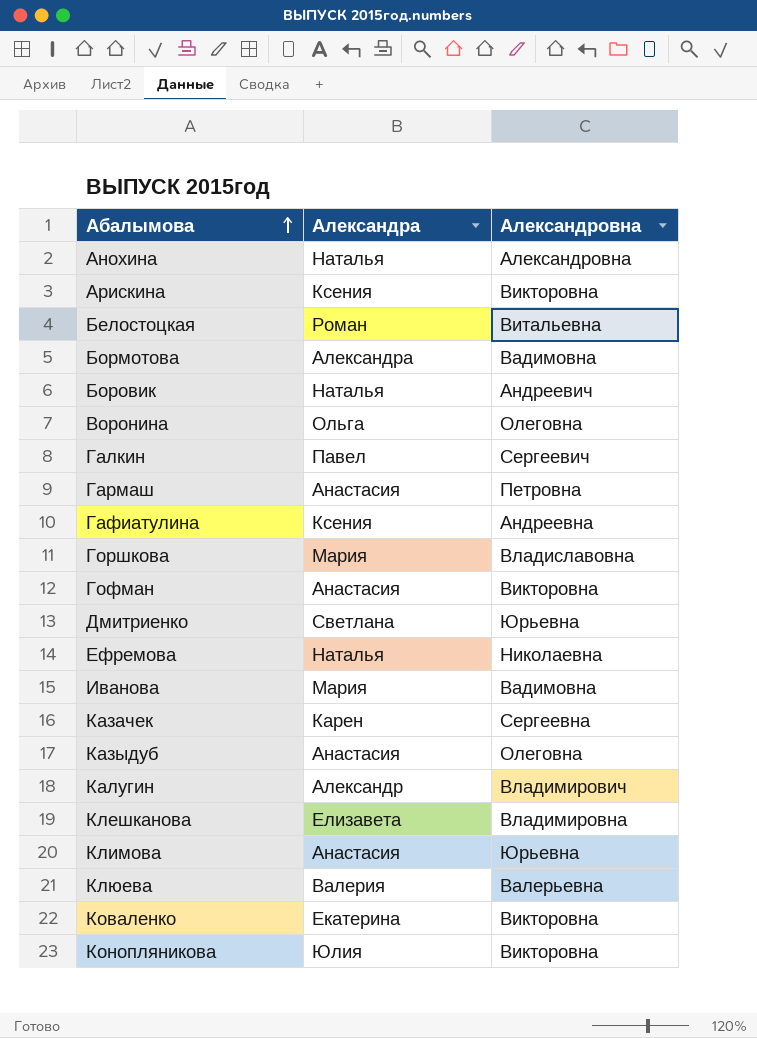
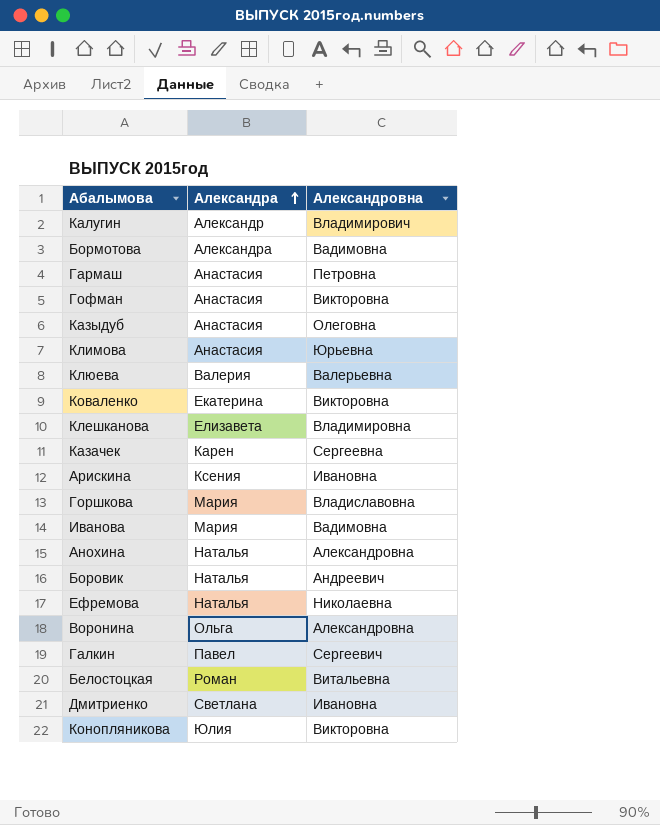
row order: Абалымова ascending -> Александра ascending
row Гафиатулина: Ксения | Андреевна -> none
Арискина | Александровна: Викторовна -> Ивановна
Воронина | Александровна: Олеговна -> Александровна
Дмитриенко | Александровна: Юрьевна -> Ивановна

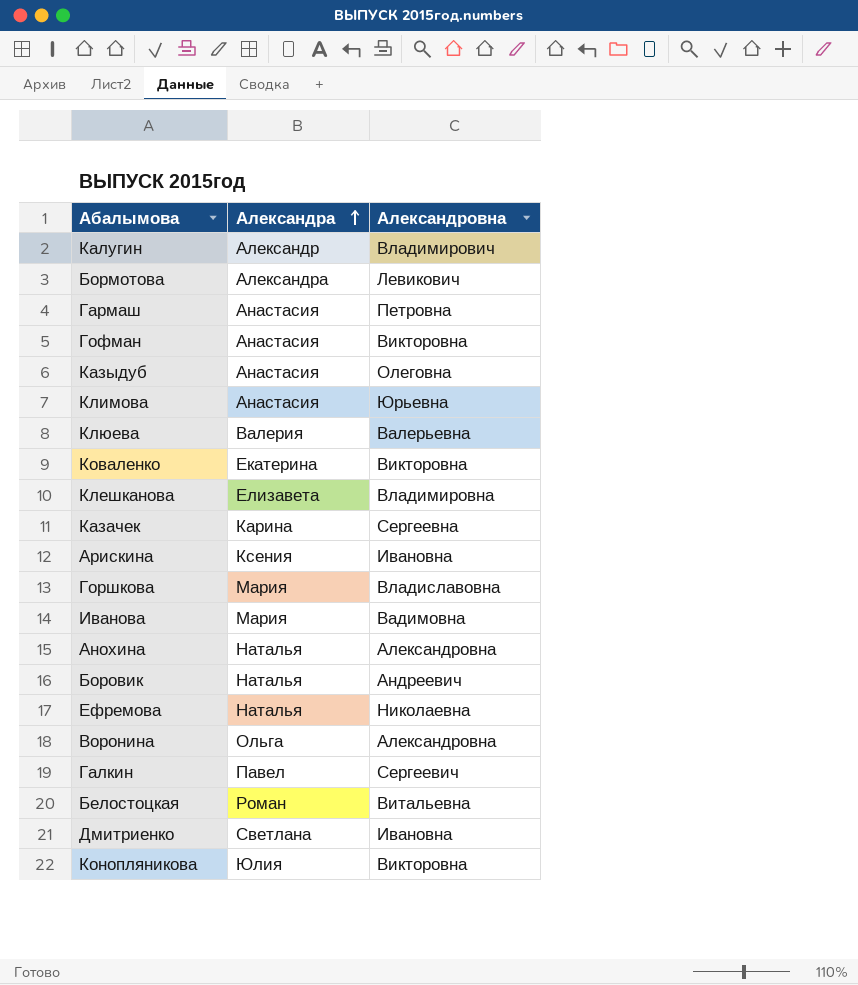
Бормотова | Александровна: Вадимовна -> Левикович
Казачек | Александра: Карен -> Карина

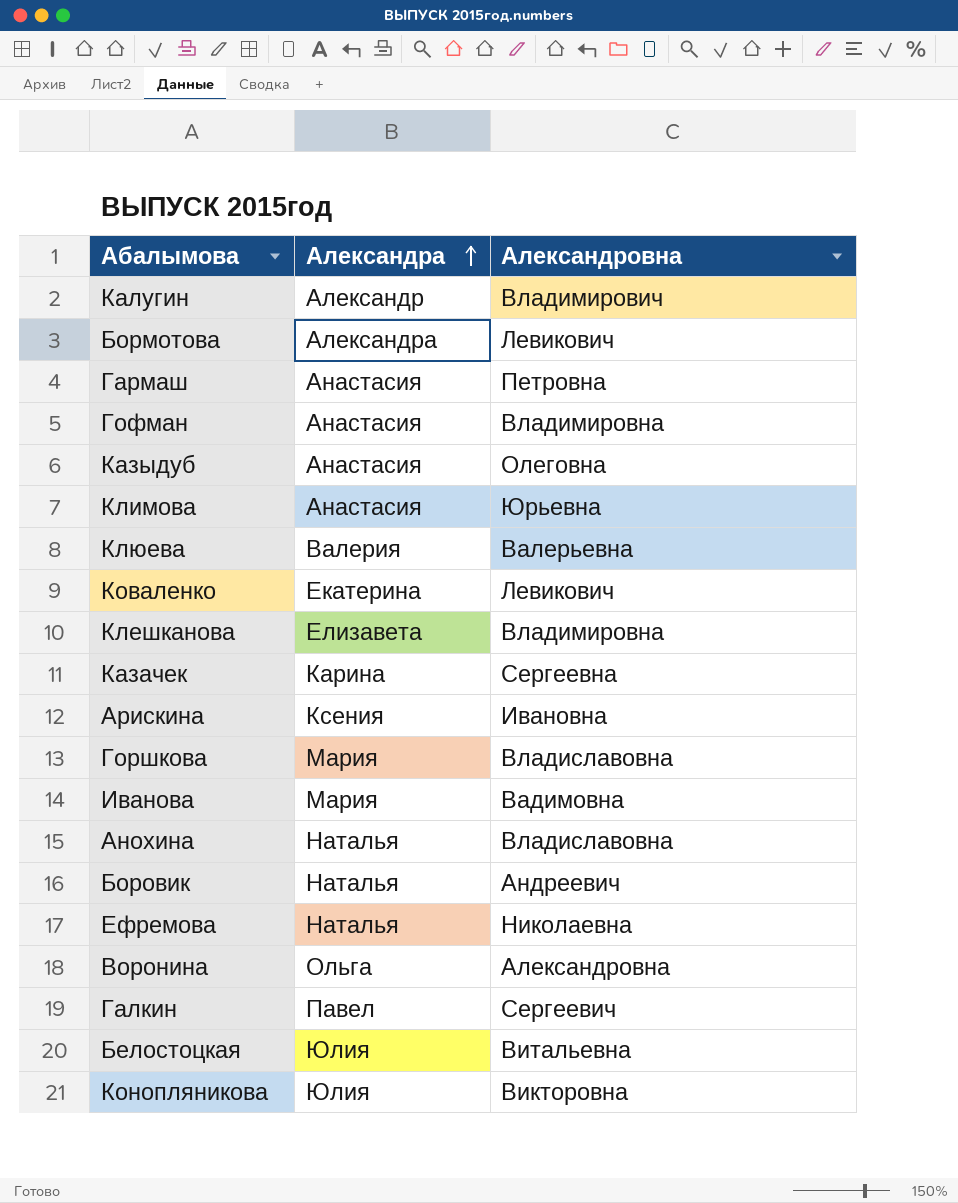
row Дмитриенко: Светлана | Ивановна -> none
Гофман | Александровна: Викторовна -> Владимировна
Коваленко | Александровна: Викторовна -> Левикович
Анохина | Александровна: Александровна -> Владиславовна
Белостоцкая | Александра: Роман -> Юлия

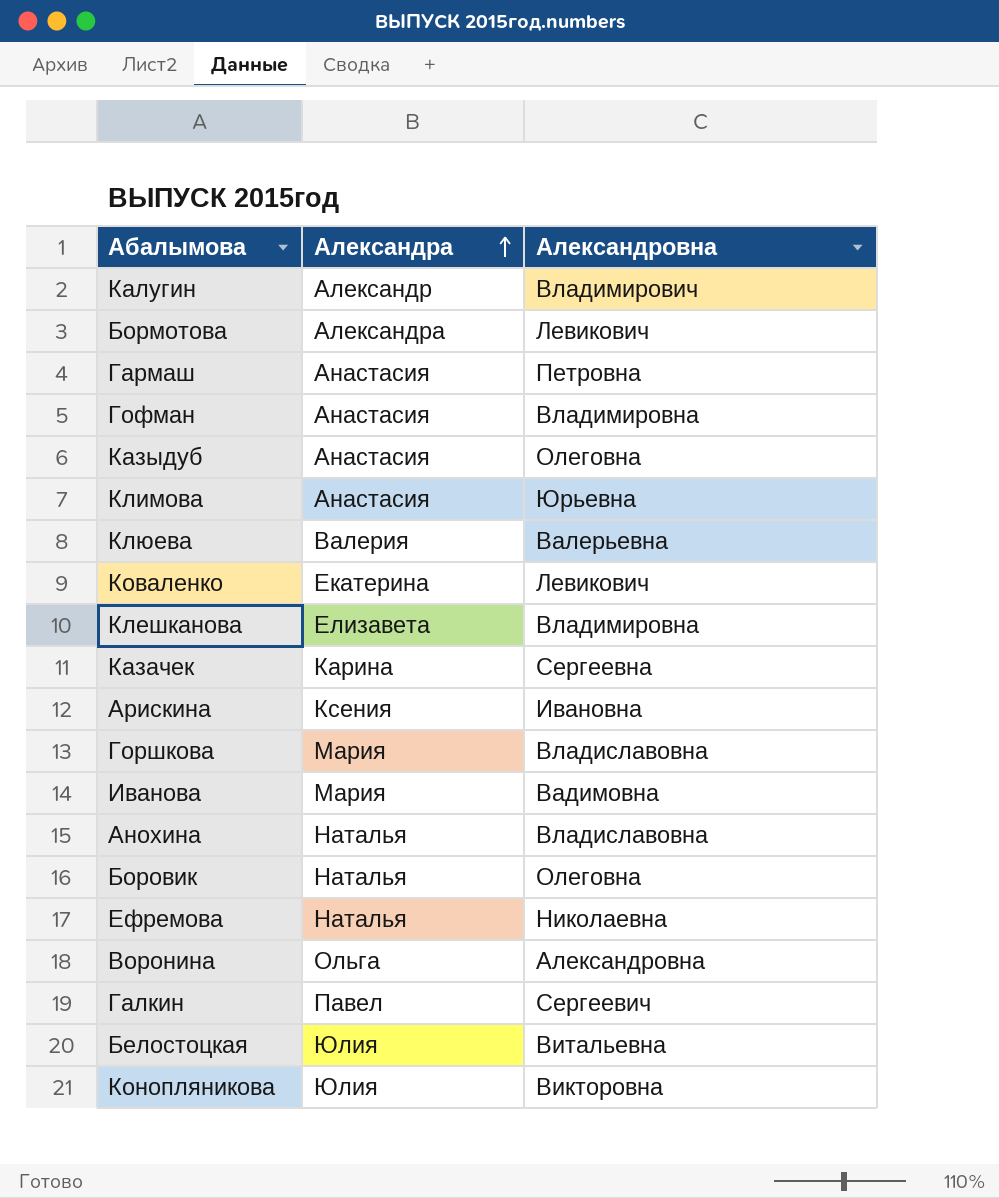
Боровик | Александровна: Андреевич -> Олеговна

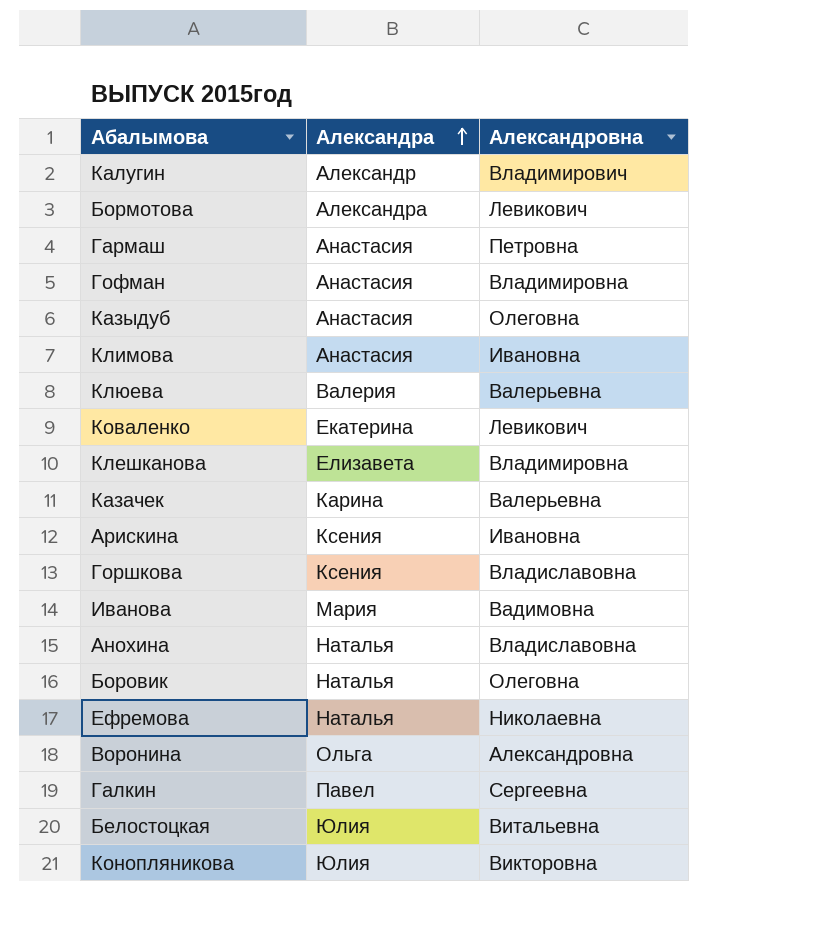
Климова | Александровна: Юрьевна -> Ивановна
Казачек | Александровна: Сергеевна -> Валерьевна
Горшкова | Александра: Мария -> Ксения
Галкин | Александровна: Сергеевич -> Сергеевна

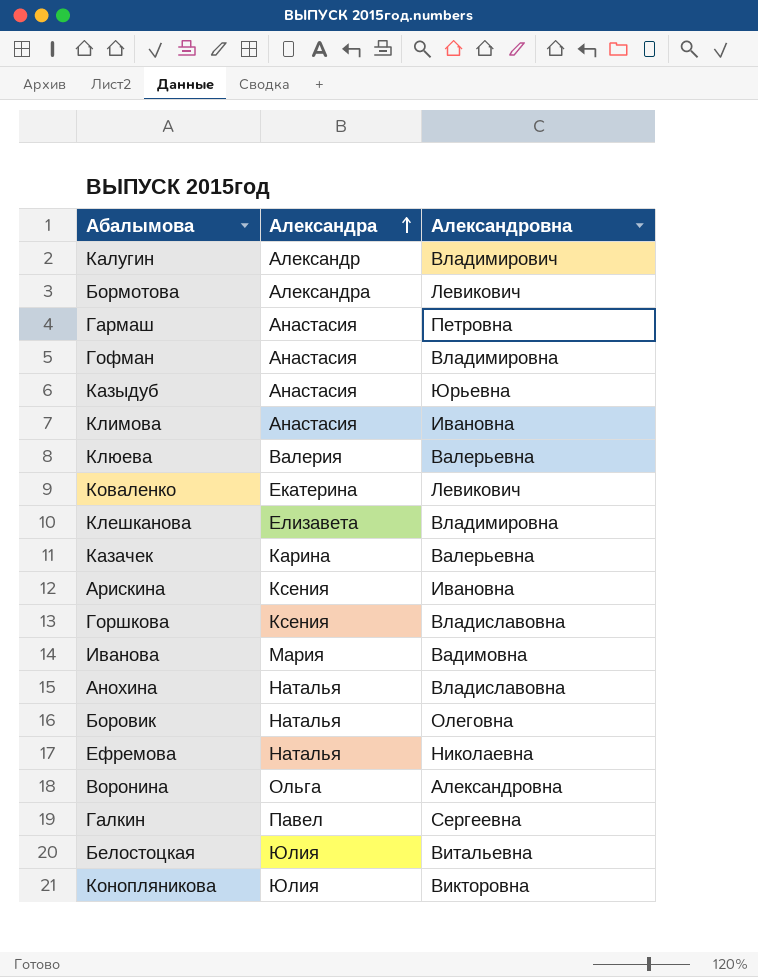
Казыдуб | Александровна: Олеговна -> Юрьевна

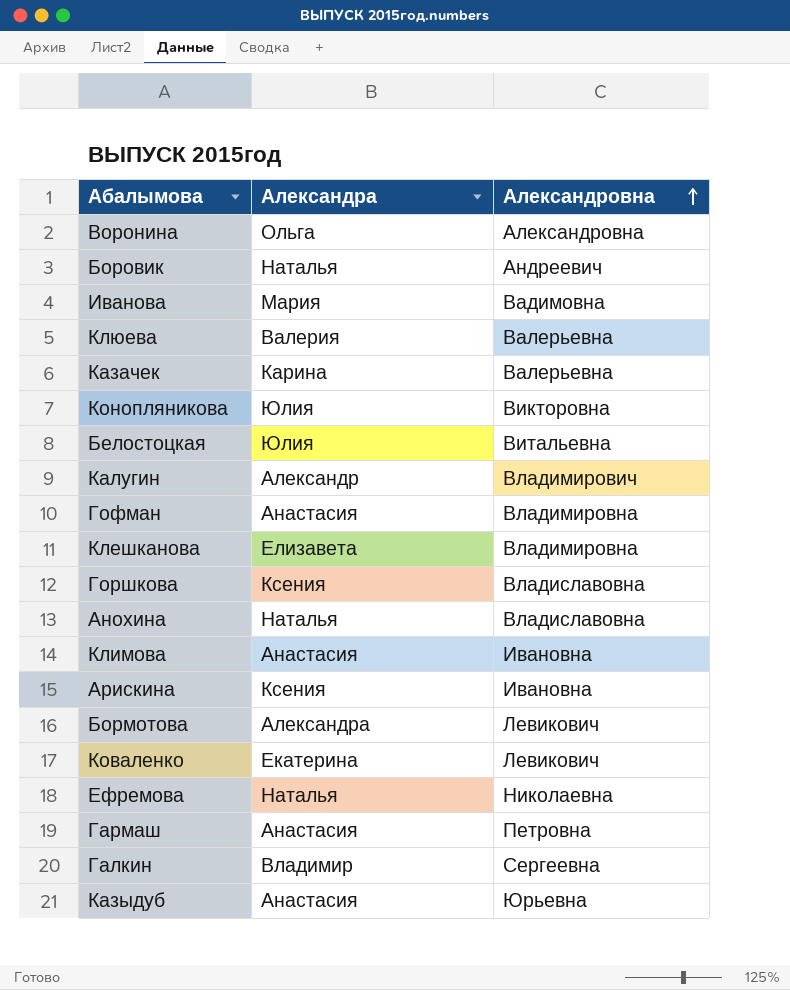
row order: Александра ascending -> Александровна ascending
Боровик | Александровна: Олеговна -> Андреевич
Галкин | Александра: Павел -> Владимир

